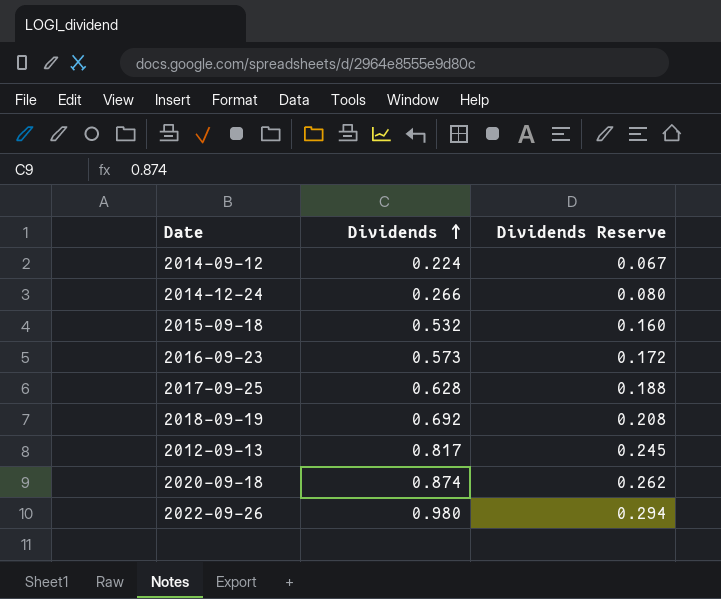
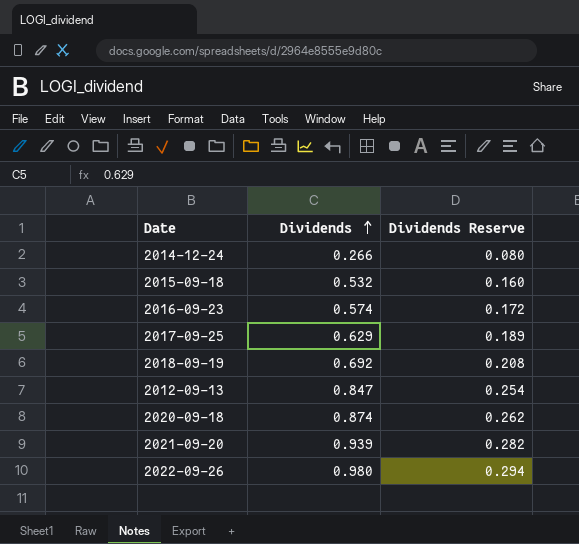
row 2014-09-12: 0.224 | 0.067 -> none
2016-09-23 | Dividends: 0.573 -> 0.574
2017-09-25 | Dividends: 0.628 -> 0.629
2017-09-25 | Dividends Reserve: 0.188 -> 0.189
2012-09-13 | Dividends: 0.817 -> 0.847
2012-09-13 | Dividends Reserve: 0.245 -> 0.254
row 2021-09-20: none -> 0.939 | 0.282

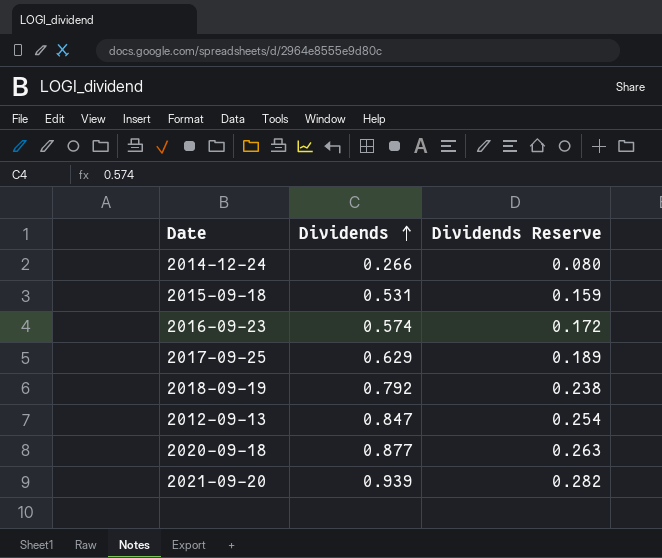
row 2022-09-26: 0.980 | 0.294 -> none
2015-09-18 | Dividends: 0.532 -> 0.531
2015-09-18 | Dividends Reserve: 0.160 -> 0.159
2018-09-19 | Dividends: 0.692 -> 0.792
2018-09-19 | Dividends Reserve: 0.208 -> 0.238
2020-09-18 | Dividends: 0.874 -> 0.877
2020-09-18 | Dividends Reserve: 0.262 -> 0.263

